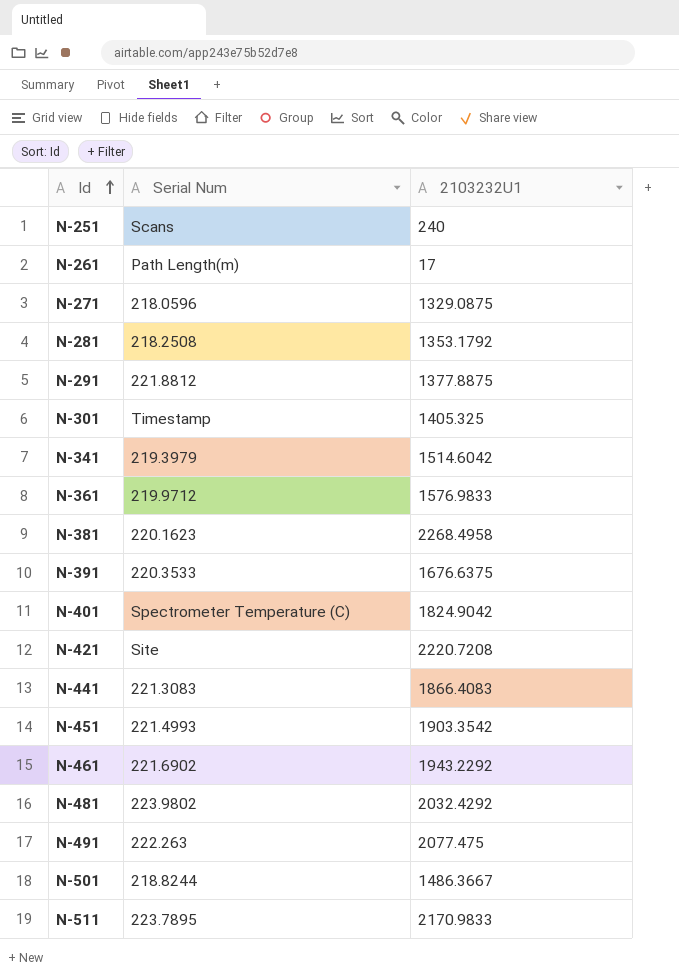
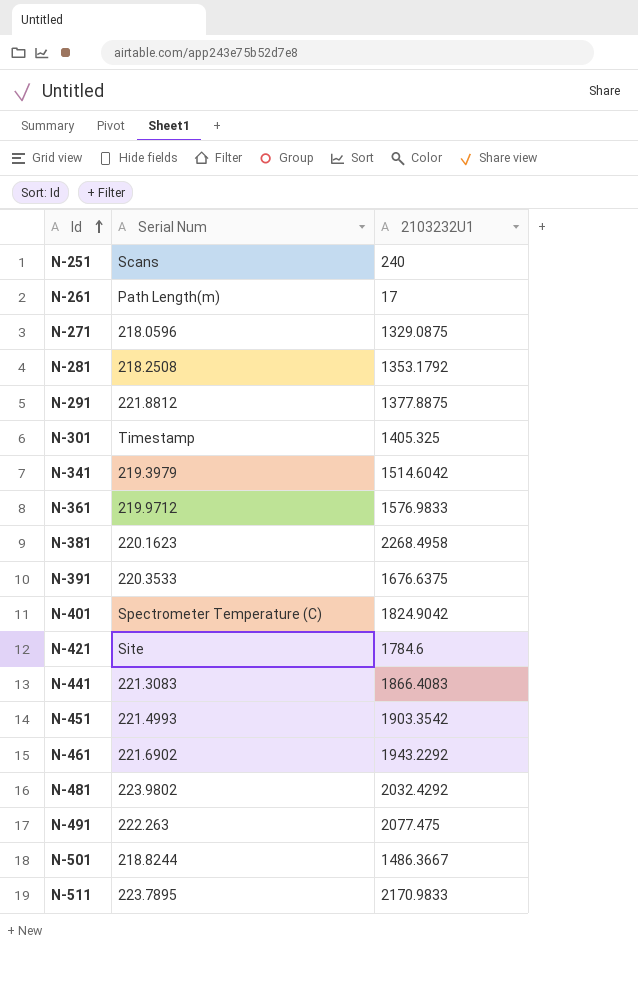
N-421 | 2103232U1: 2220.7208 -> 1784.6

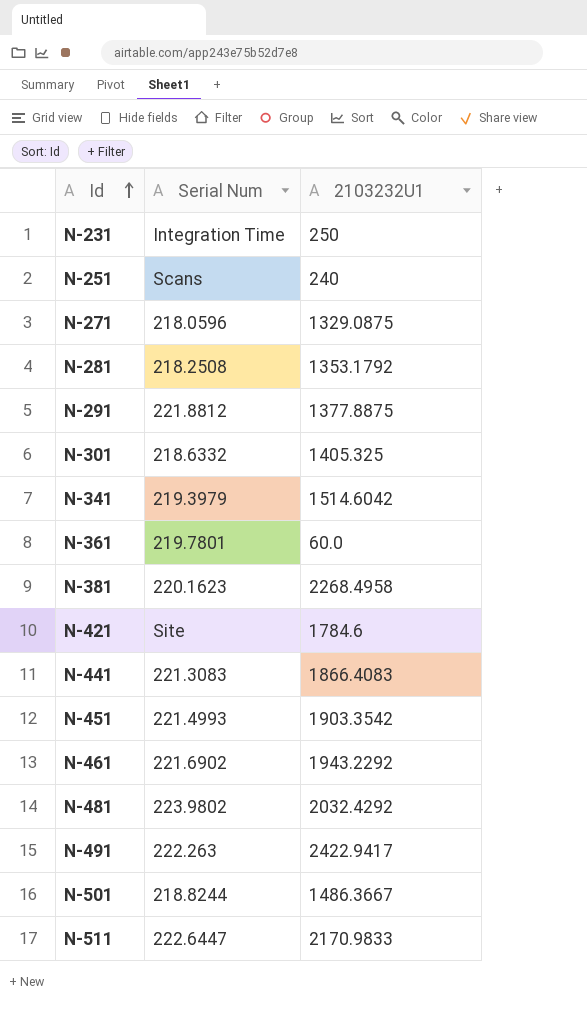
row N-261: Path Length(m) | 17 -> none
row N-391: 220.3533 | 1676.6375 -> none
row N-401: Spectrometer Temperature (C) | 1824.9042 -> none
row N-231: none -> Integration Time | 250
N-301 | Serial Num: Timestamp -> 218.6332
N-361 | Serial Num: 219.9712 -> 219.7801
N-361 | 2103232U1: 1576.9833 -> 60.0
N-491 | 2103232U1: 2077.475 -> 2422.9417
N-511 | Serial Num: 223.7895 -> 222.6447

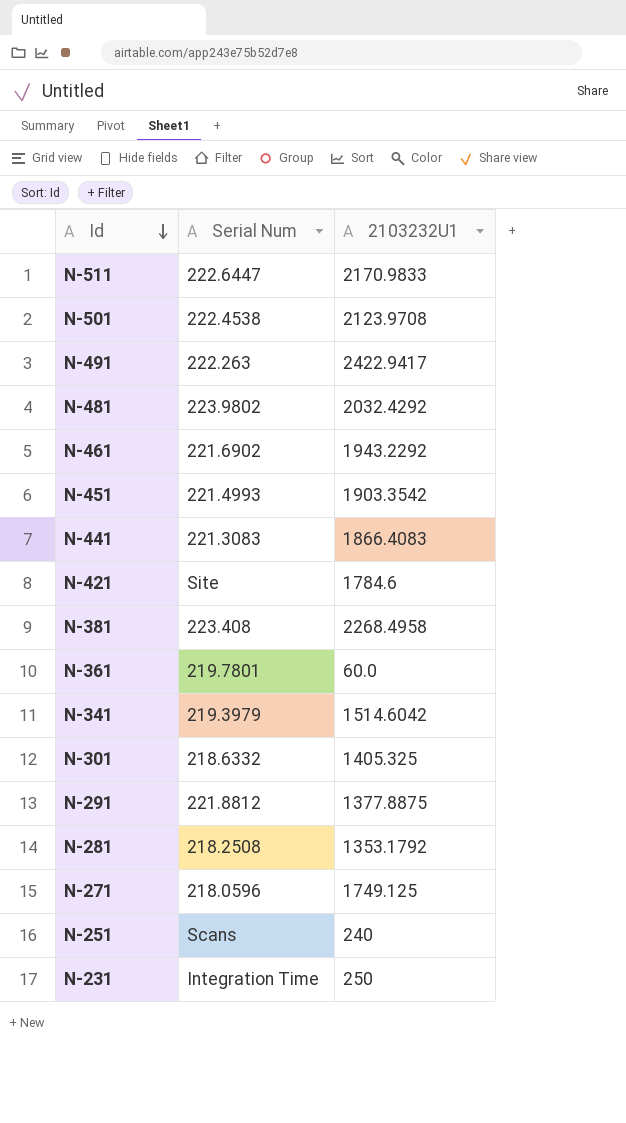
row order: Id ascending -> Id descending
N-501 | Serial Num: 218.8244 -> 222.4538
N-501 | 2103232U1: 1486.3667 -> 2123.9708
N-381 | Serial Num: 220.1623 -> 223.408
N-271 | 2103232U1: 1329.0875 -> 1749.125

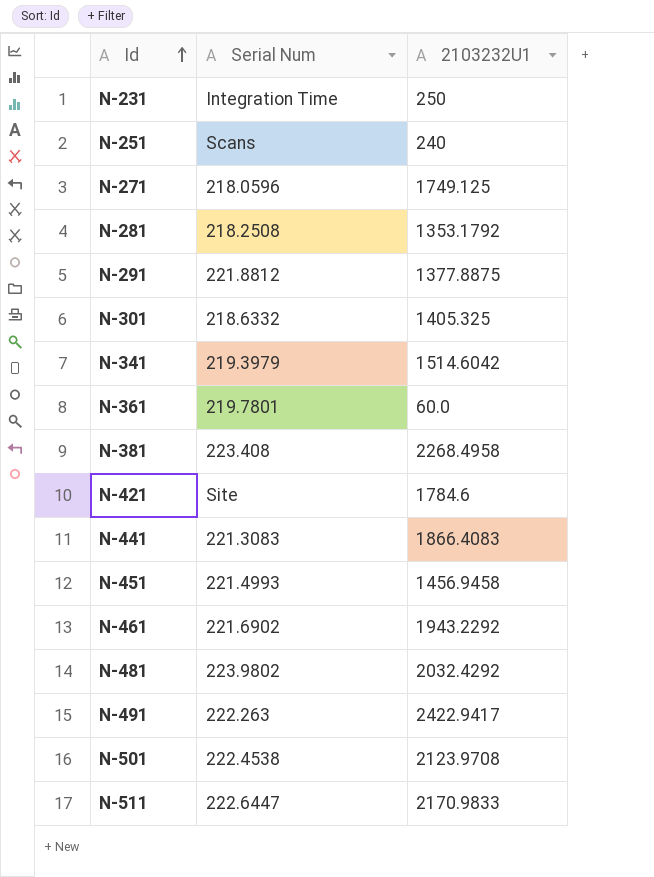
row order: Id descending -> Id ascending
N-451 | 2103232U1: 1903.3542 -> 1456.9458

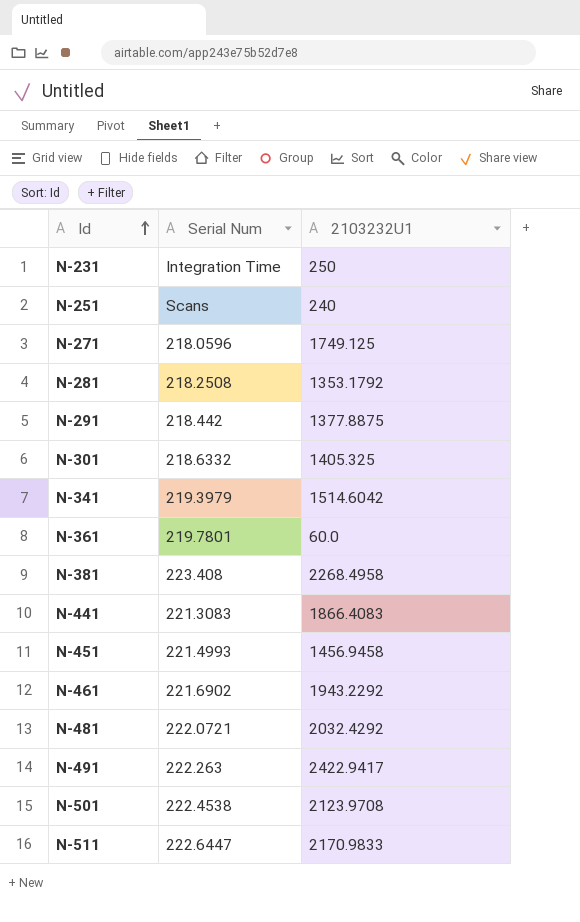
row N-421: Site | 1784.6 -> none
N-291 | Serial Num: 221.8812 -> 218.442
N-481 | Serial Num: 223.9802 -> 222.0721

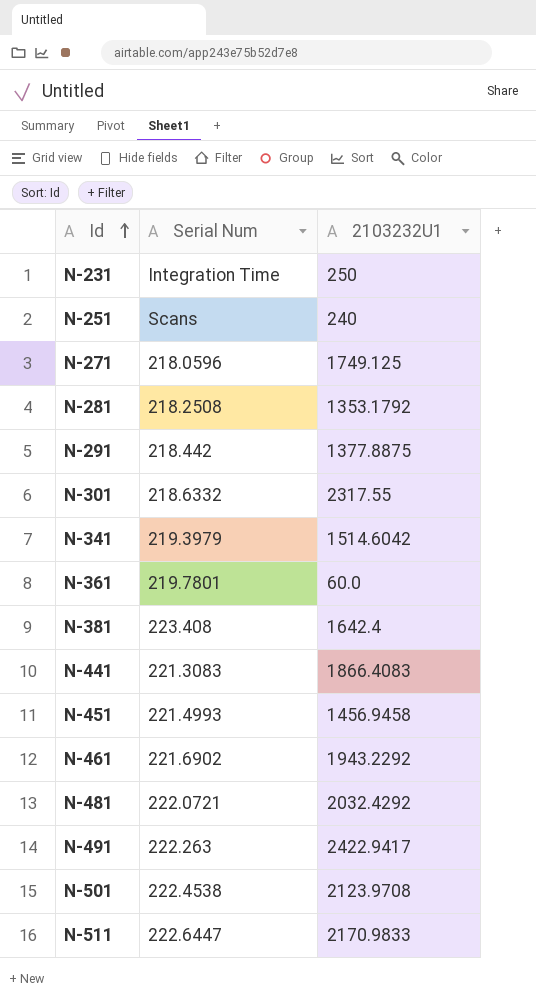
N-301 | 2103232U1: 1405.325 -> 2317.55
N-381 | 2103232U1: 2268.4958 -> 1642.4

